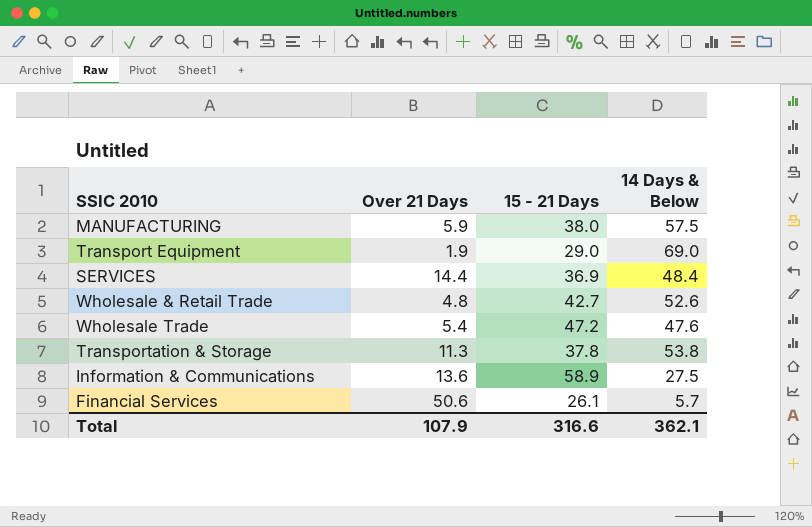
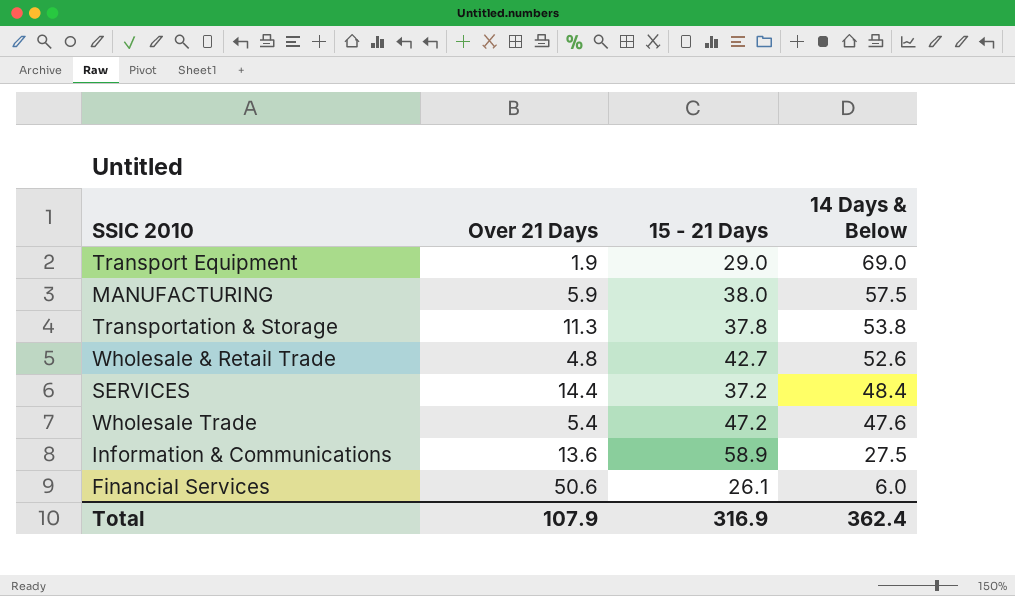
row order: none -> 14 Days & Below descending
SERVICES | 15 - 21 Days: 36.9 -> 37.2
Financial Services | 14 Days & Below: 5.7 -> 6.0
Total | 15 - 21 Days: 316.6 -> 316.9
Total | 14 Days & Below: 362.1 -> 362.4

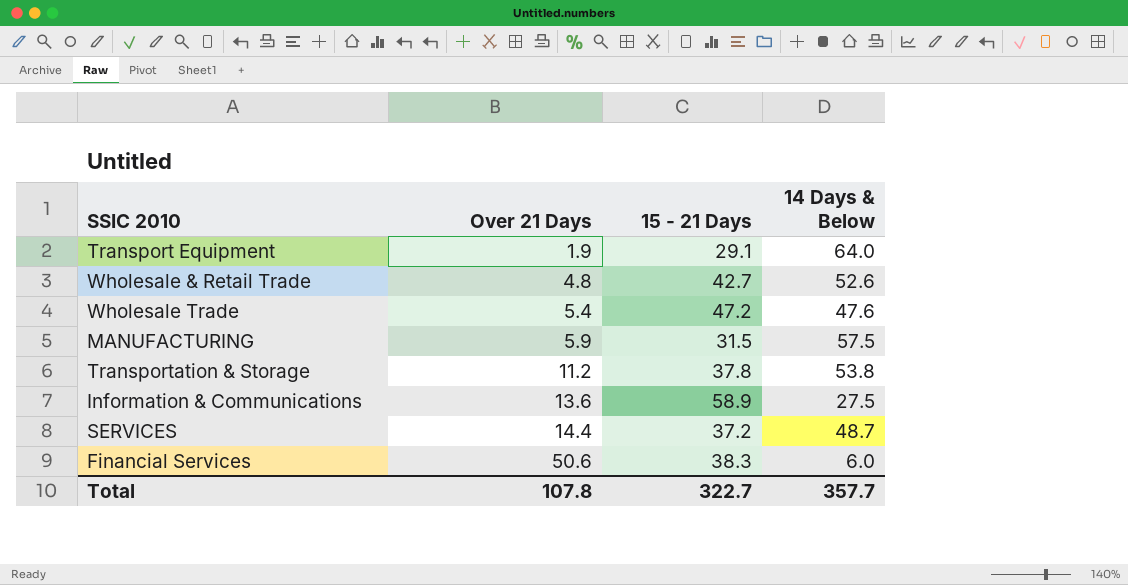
row order: 14 Days & Below descending -> Over 21 Days ascending
Transport Equipment | 15 - 21 Days: 29.0 -> 29.1
Transport Equipment | 14 Days & Below: 69.0 -> 64.0
MANUFACTURING | 15 - 21 Days: 38.0 -> 31.5
Transportation & Storage | Over 21 Days: 11.3 -> 11.2
SERVICES | 14 Days & Below: 48.4 -> 48.7
Financial Services | 15 - 21 Days: 26.1 -> 38.3
Total | Over 21 Days: 107.9 -> 107.8
Total | 15 - 21 Days: 316.9 -> 322.7
Total | 14 Days & Below: 362.4 -> 357.7

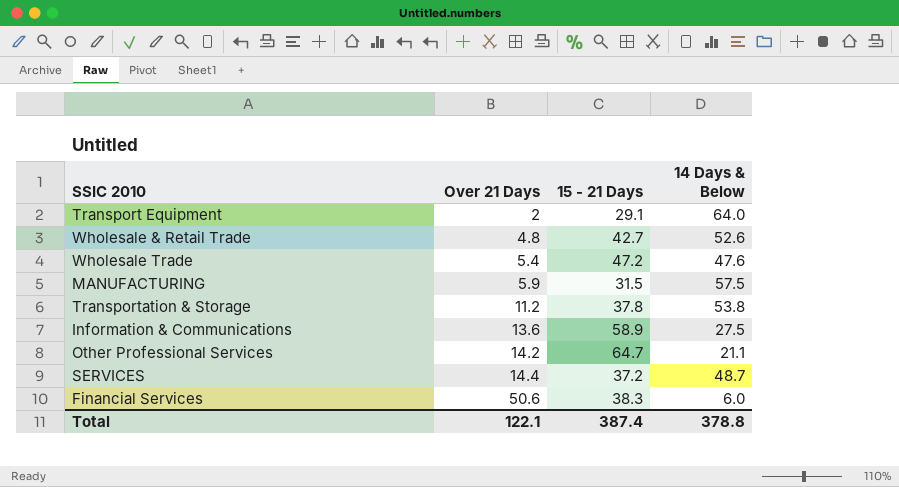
Transport Equipment | Over 21 Days: 1.9 -> 2
row Other Professional Services: none -> 14.2 | 64.7 | 21.1
Total | Over 21 Days: 107.8 -> 122.1
Total | 15 - 21 Days: 322.7 -> 387.4
Total | 14 Days & Below: 357.7 -> 378.8

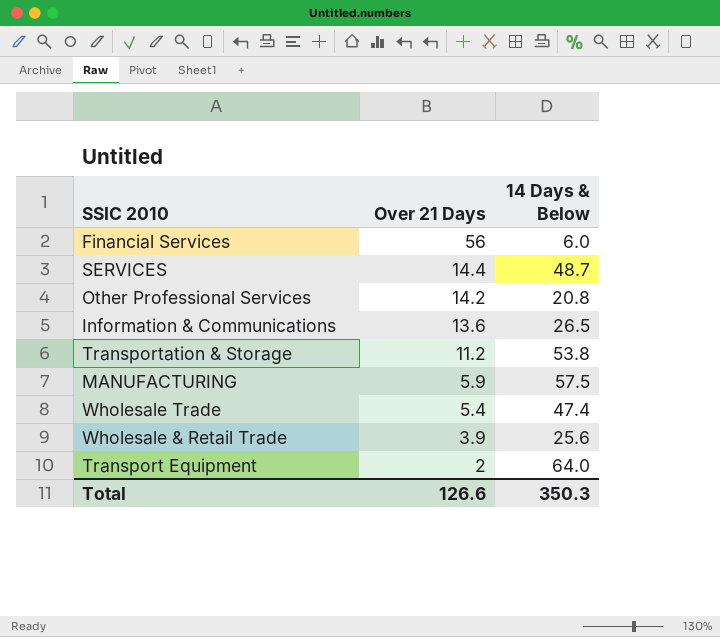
row order: Over 21 Days ascending -> Over 21 Days descending
column 15 - 21 Days | position: 3 -> none
Financial Services | Over 21 Days: 50.6 -> 56
Other Professional Services | 14 Days & Below: 21.1 -> 20.8
Information & Communications | 14 Days & Below: 27.5 -> 26.5
Wholesale Trade | 14 Days & Below: 47.6 -> 47.4
Wholesale & Retail Trade | Over 21 Days: 4.8 -> 3.9
Wholesale & Retail Trade | 14 Days & Below: 52.6 -> 25.6
Total | Over 21 Days: 122.1 -> 126.6
Total | 14 Days & Below: 378.8 -> 350.3

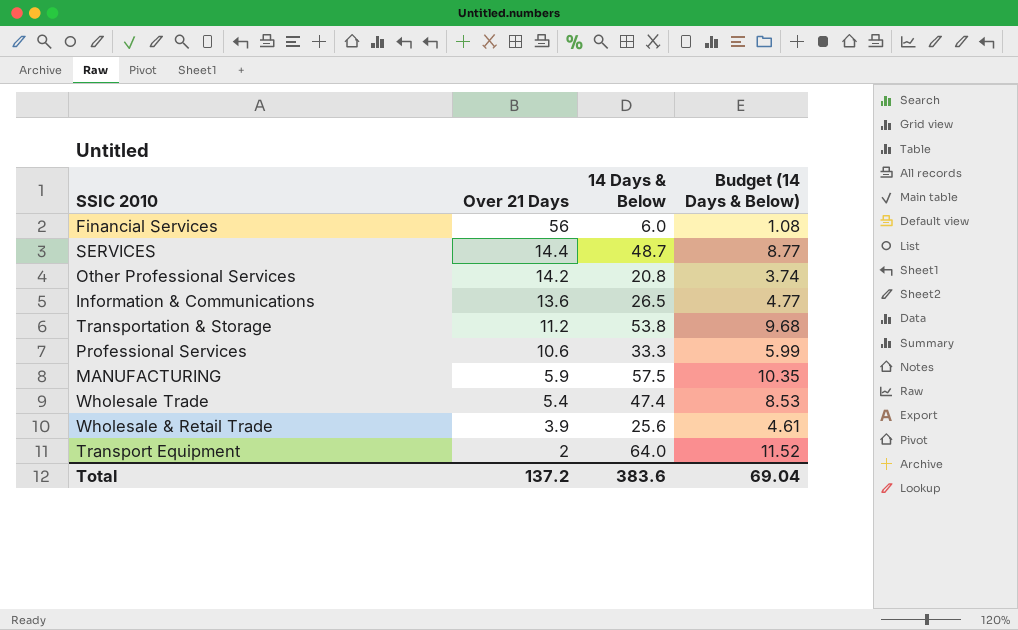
column Budget (14 Days & Below) | formula: none -> [14 Days & Below] * 0.18
row Professional Services: none -> 10.6 | 33.3 | 5.99
Total | Over 21 Days: 126.6 -> 137.2
Total | 14 Days & Below: 350.3 -> 383.6

